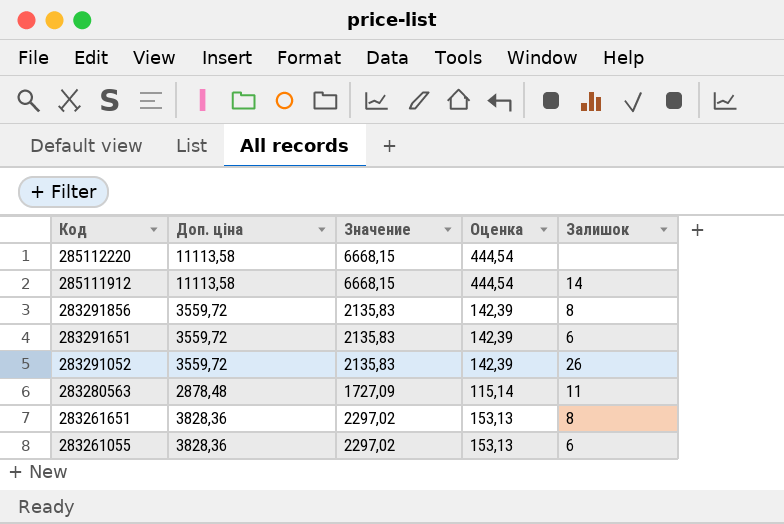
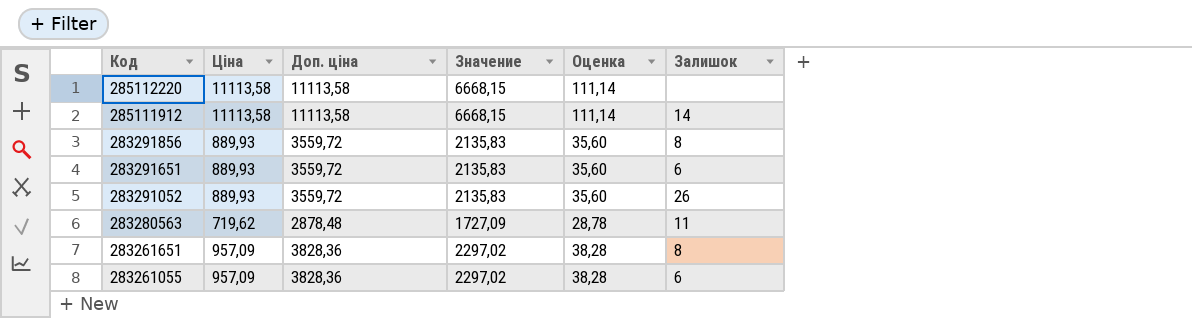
column Ціна | position: none -> 2
column Оценка | formula: [Доп. ціна] * 0,04 -> [Доп. ціна] * 0,01

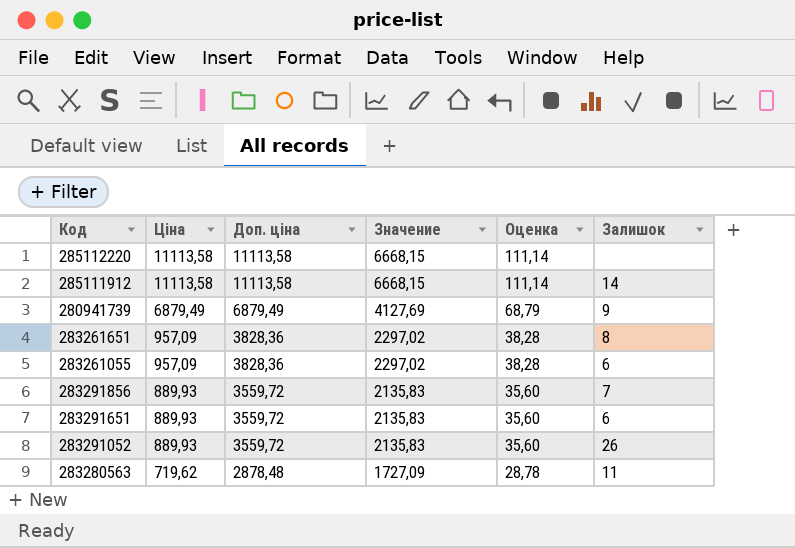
row order: Код descending -> Ціна descending
row 280941739: none -> 6879,49 | 6879,49 | 4127,69 | 68,79 | 9
283291856 | Залишок: 8 -> 7

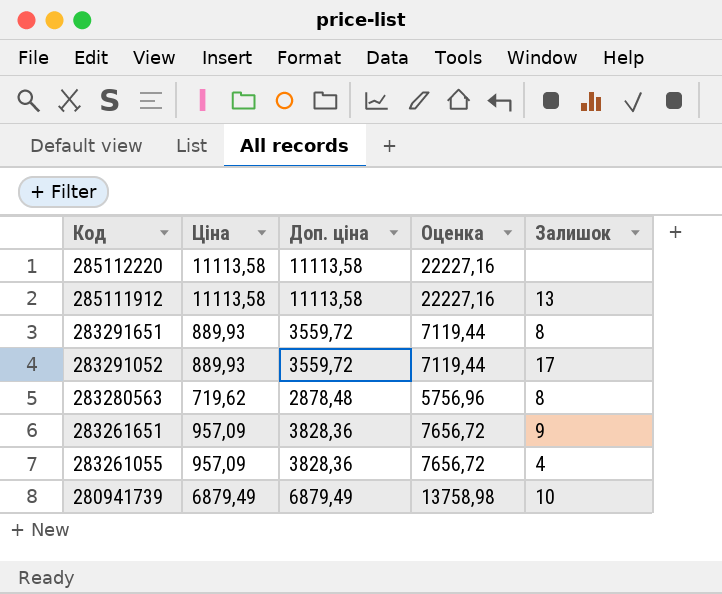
row order: Ціна descending -> Код descending
column Значение | formula: [Доп. ціна] * 0,6 -> none
column Оценка | formula: [Доп. ціна] * 0,01 -> [Доп. ціна] * 2
row 283291856: 889,93 | 3559,72 | 2135,83 | 35,60 | 7 -> none
285111912 | Залишок: 14 -> 13
283291651 | Залишок: 6 -> 8
283291052 | Залишок: 26 -> 17
283280563 | Залишок: 11 -> 8
283261651 | Залишок: 8 -> 9
283261055 | Залишок: 6 -> 4
280941739 | Залишок: 9 -> 10

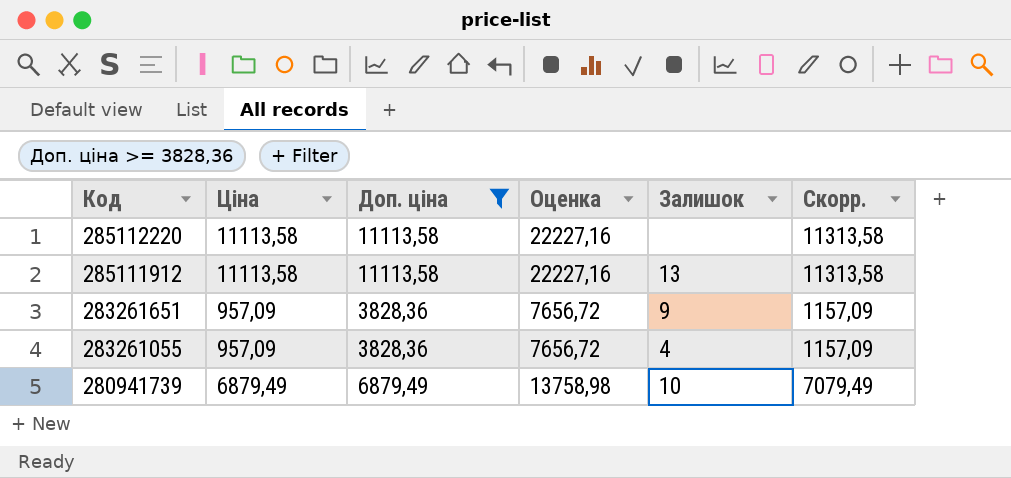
filter: none -> Доп. ціна >= 3828,36
column Скорр. | formula: none -> [Ціна] + 200

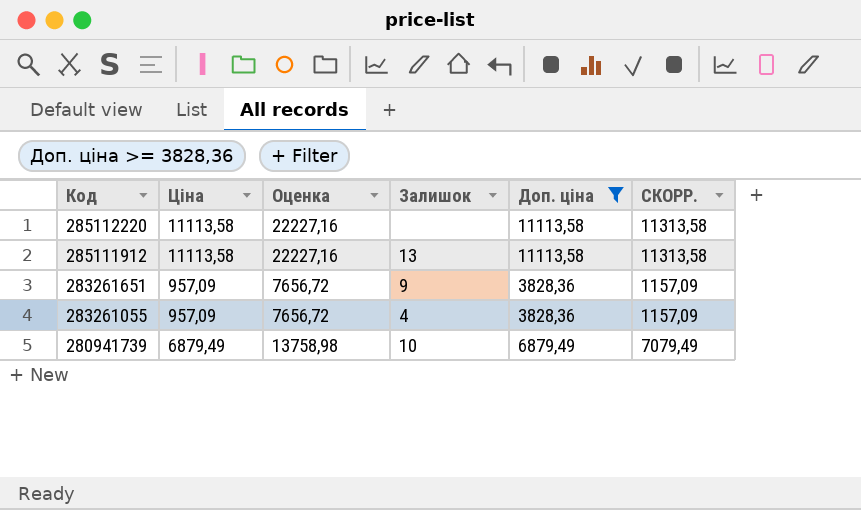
column Доп. ціна | position: 3 -> 5
column name: Скорр. -> СКОРР.

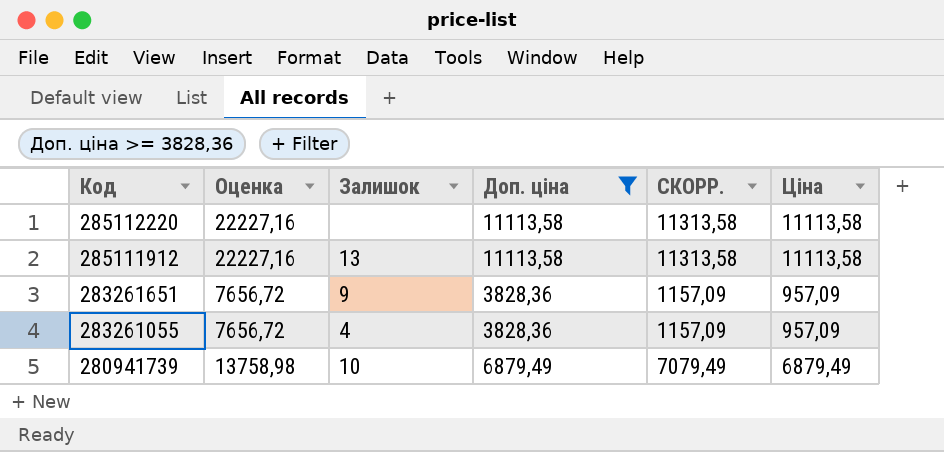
column Ціна | position: 2 -> 6

